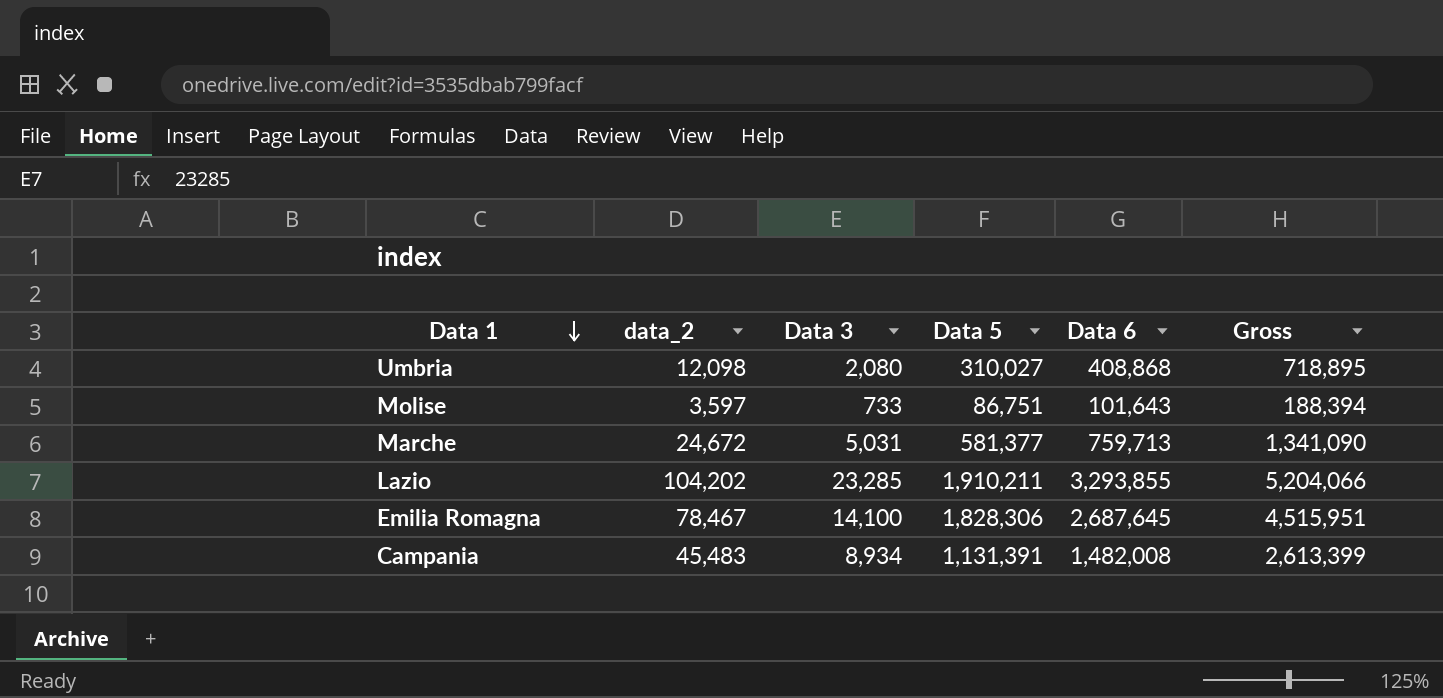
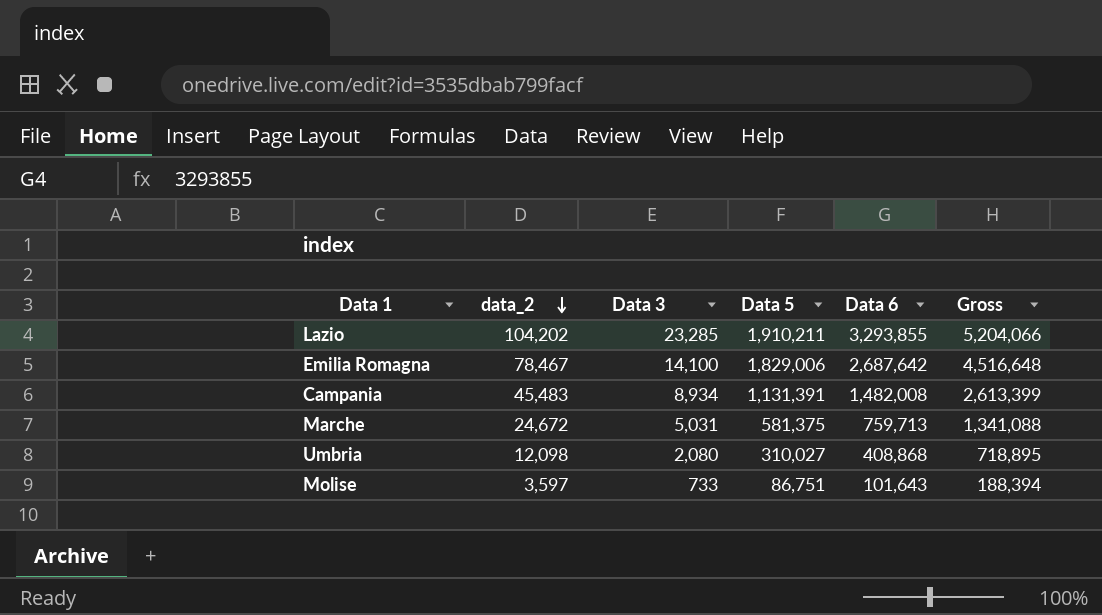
row order: Data 1 descending -> data_2 descending
Emilia Romagna | Data 5: 1,828,306 -> 1,829,006
Emilia Romagna | Data 6: 2,687,645 -> 2,687,642
Emilia Romagna | Gross: 4,515,951 -> 4,516,648
Marche | Data 5: 581,377 -> 581,375
Marche | Gross: 1,341,090 -> 1,341,088

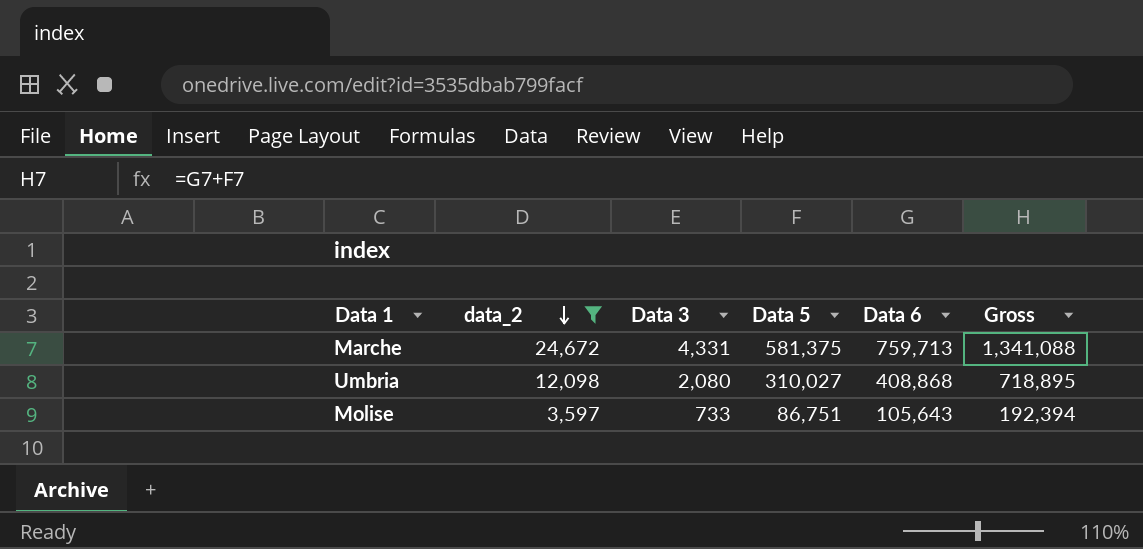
filter: none -> data_2 <= 24,672
Marche | Data 3: 5,031 -> 4,331
Molise | Data 6: 101,643 -> 105,643
Molise | Gross: 188,394 -> 192,394

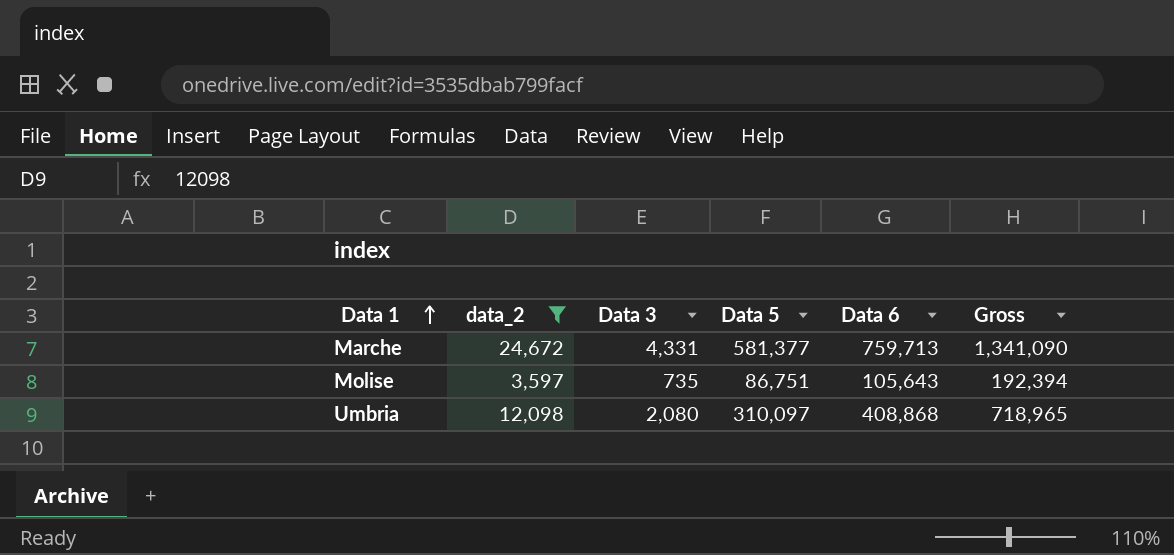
row order: data_2 descending -> Data 1 ascending
Marche | Data 5: 581,375 -> 581,377
Marche | Gross: 1,341,088 -> 1,341,090
Molise | Data 3: 733 -> 735
Umbria | Data 5: 310,027 -> 310,097
Umbria | Gross: 718,895 -> 718,965

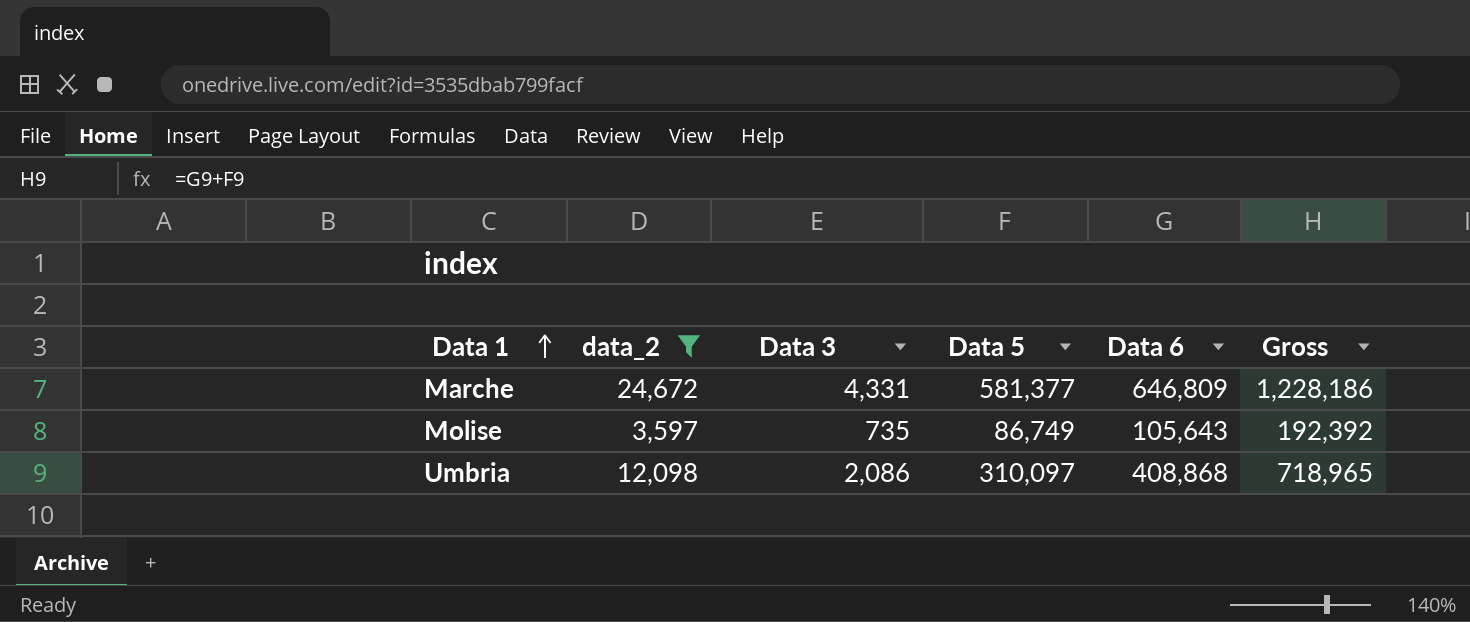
Marche | Data 6: 759,713 -> 646,809
Marche | Gross: 1,341,090 -> 1,228,186
Molise | Data 5: 86,751 -> 86,749
Molise | Gross: 192,394 -> 192,392
Umbria | Data 3: 2,080 -> 2,086

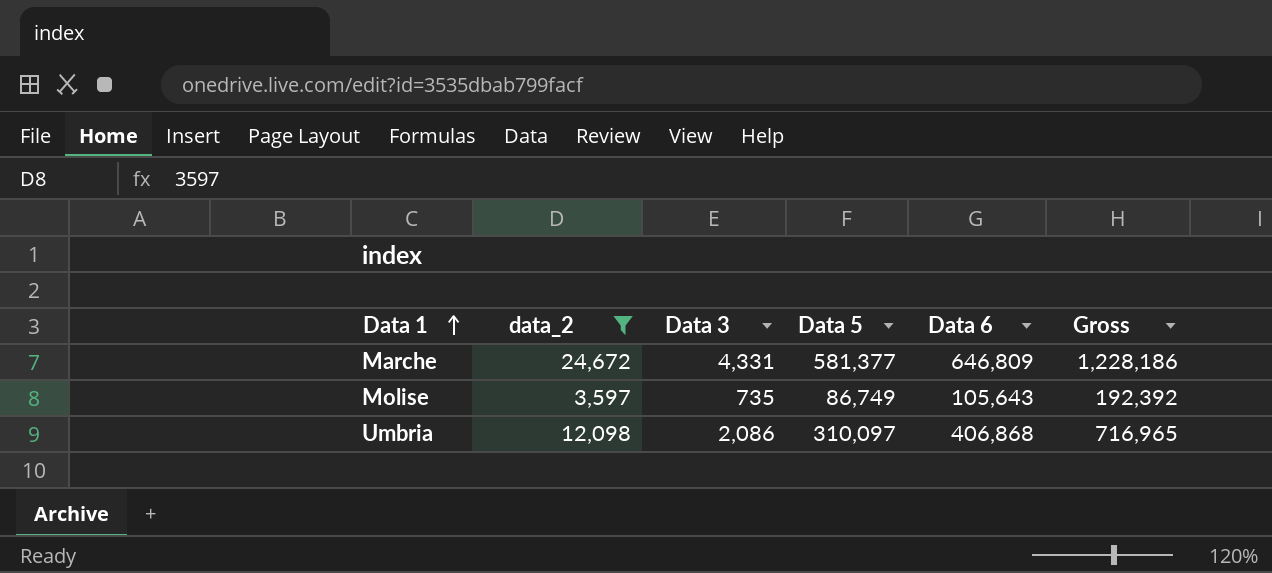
Umbria | Data 6: 408,868 -> 406,868
Umbria | Gross: 718,965 -> 716,965

